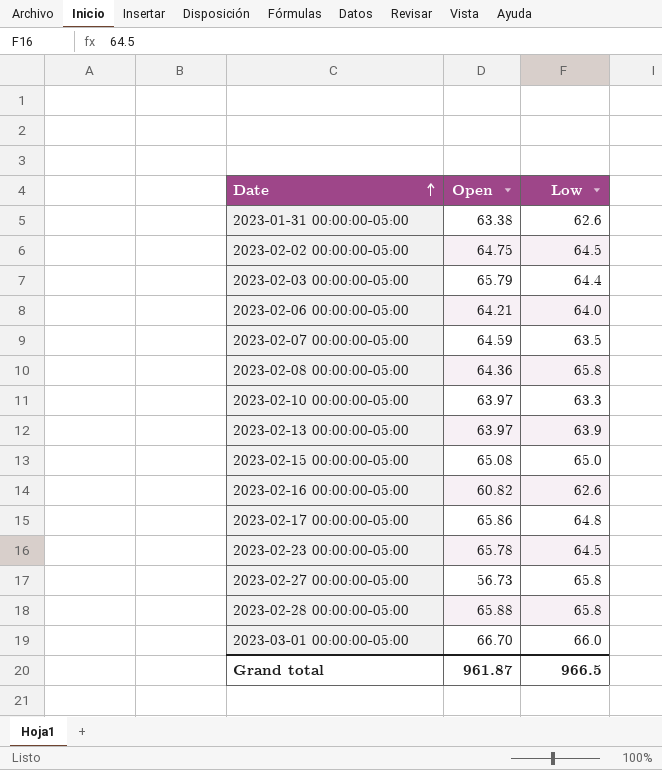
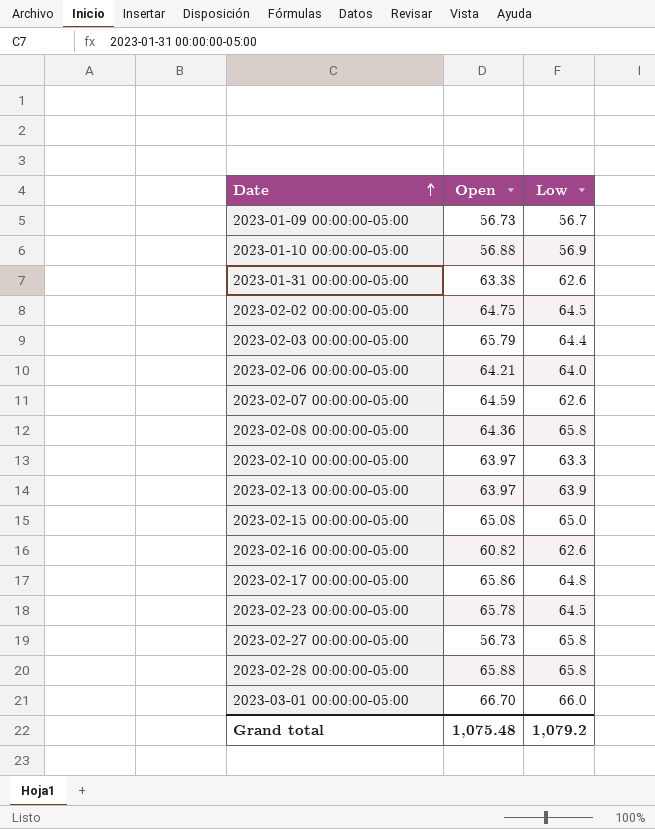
row 2023-01-09 00:00:00-05:00: none -> 56.73 | 56.7
row 2023-01-10 00:00:00-05:00: none -> 56.88 | 56.9
2023-02-07 00:00:00-05:00 | Low: 63.5 -> 62.6
Grand total | Open: 961.87 -> 1,075.48
Grand total | Low: 966.5 -> 1,079.2

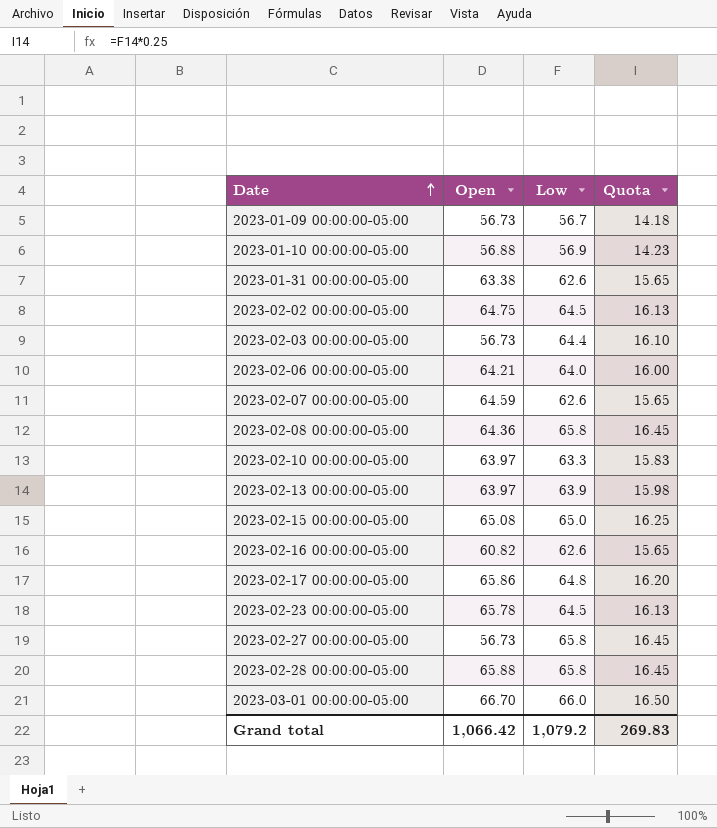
column Quota | formula: none -> [Low] * 0.25
2023-02-03 00:00:00-05:00 | Open: 65.79 -> 56.73
Grand total | Open: 1,075.48 -> 1,066.42

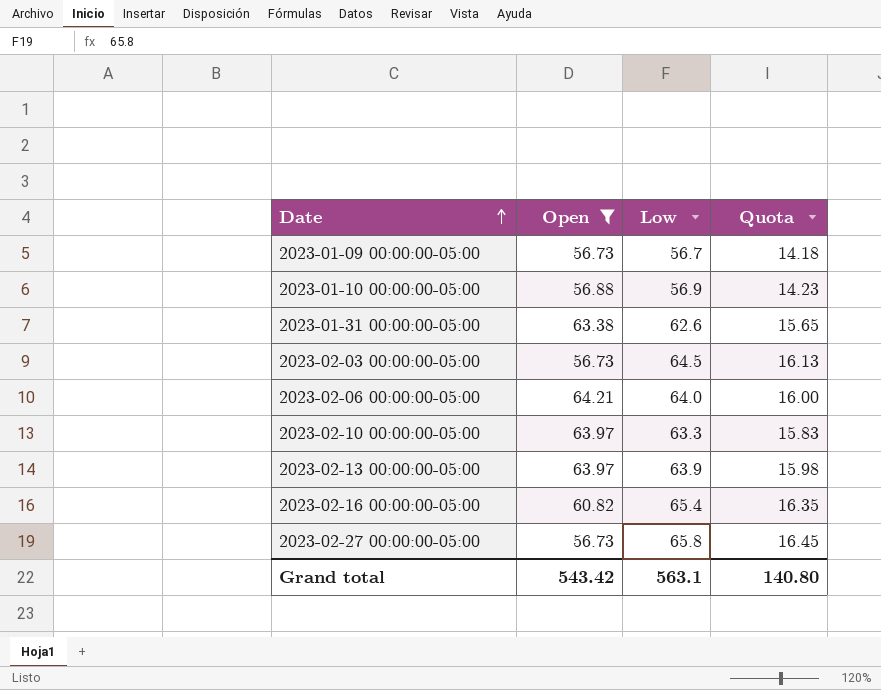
filter: none -> Open <= 64.21
2023-02-03 00:00:00-05:00 | Low: 64.4 -> 64.5
2023-02-03 00:00:00-05:00 | Quota: 16.10 -> 16.13
2023-02-16 00:00:00-05:00 | Low: 62.6 -> 65.4
2023-02-16 00:00:00-05:00 | Quota: 15.65 -> 16.35
Grand total | Open: 1,066.42 -> 543.42
Grand total | Low: 1,079.2 -> 563.1
Grand total | Quota: 269.83 -> 140.80

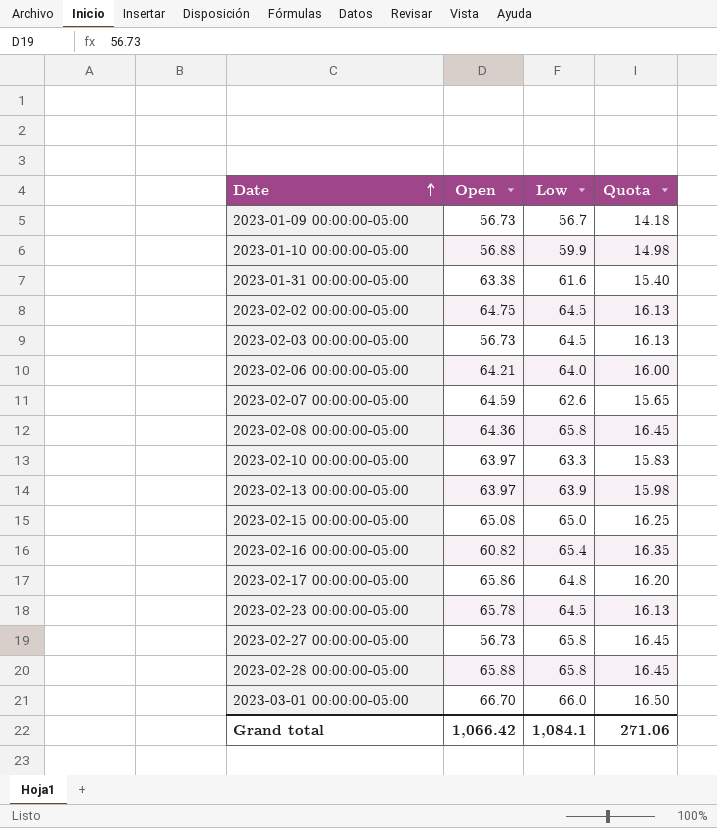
filter: Open <= 64.21 -> none
2023-01-10 00:00:00-05:00 | Low: 56.9 -> 59.9
2023-01-10 00:00:00-05:00 | Quota: 14.23 -> 14.98
2023-01-31 00:00:00-05:00 | Low: 62.6 -> 61.6
2023-01-31 00:00:00-05:00 | Quota: 15.65 -> 15.40
Grand total | Open: 543.42 -> 1,066.42
Grand total | Low: 563.1 -> 1,084.1
Grand total | Quota: 140.80 -> 271.06

